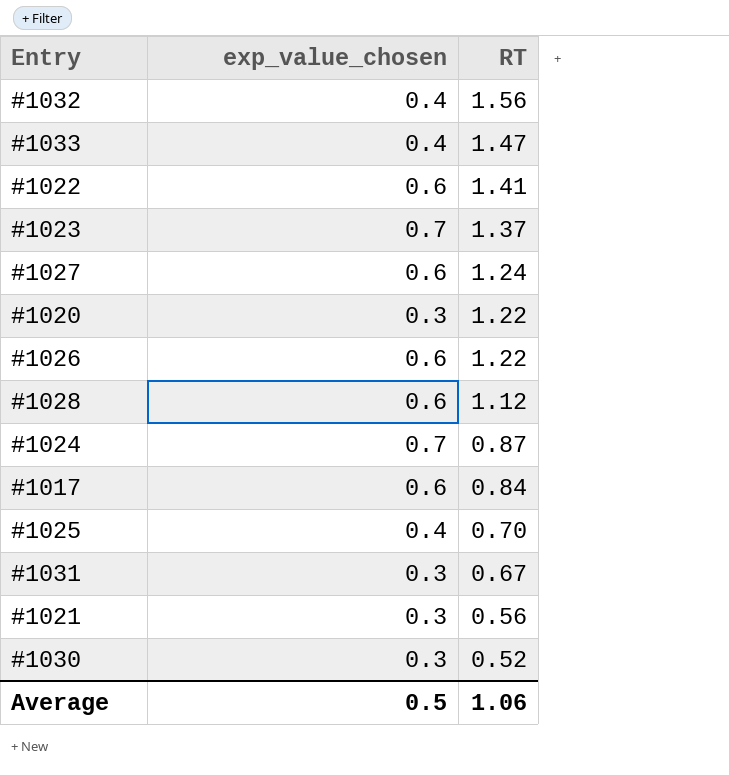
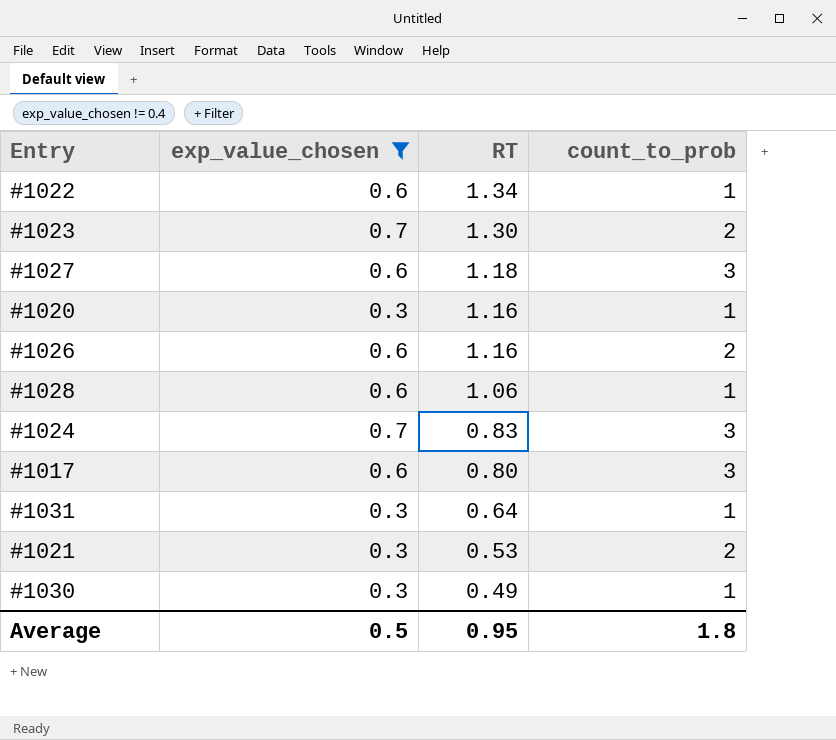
filter: none -> exp_value_chosen != 0.4
column count_to_prob | position: none -> 4
#1022 | RT: 1.41 -> 1.34
#1023 | RT: 1.37 -> 1.30
#1027 | RT: 1.24 -> 1.18
#1020 | RT: 1.22 -> 1.16
#1026 | RT: 1.22 -> 1.16
#1028 | RT: 1.12 -> 1.06
#1024 | RT: 0.87 -> 0.83
#1017 | RT: 0.84 -> 0.80
#1031 | RT: 0.67 -> 0.64
#1021 | RT: 0.56 -> 0.53
#1030 | RT: 0.52 -> 0.49
Average | RT: 1.06 -> 0.95

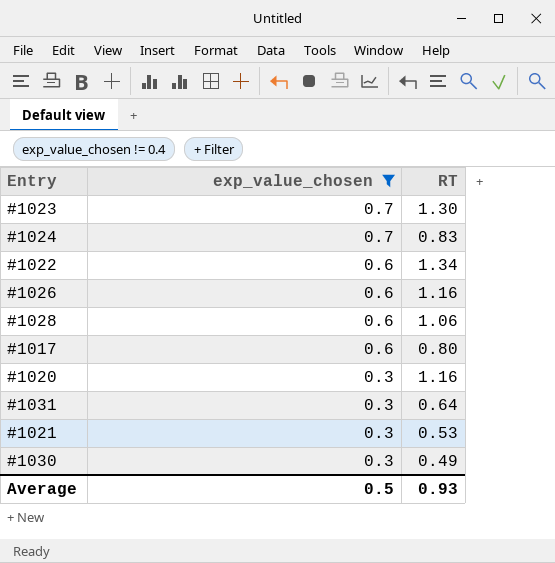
row order: RT descending -> exp_value_chosen descending
column count_to_prob | position: 4 -> none
row #1027: 0.6 | 1.18 | 3 -> none
Average | RT: 0.95 -> 0.93

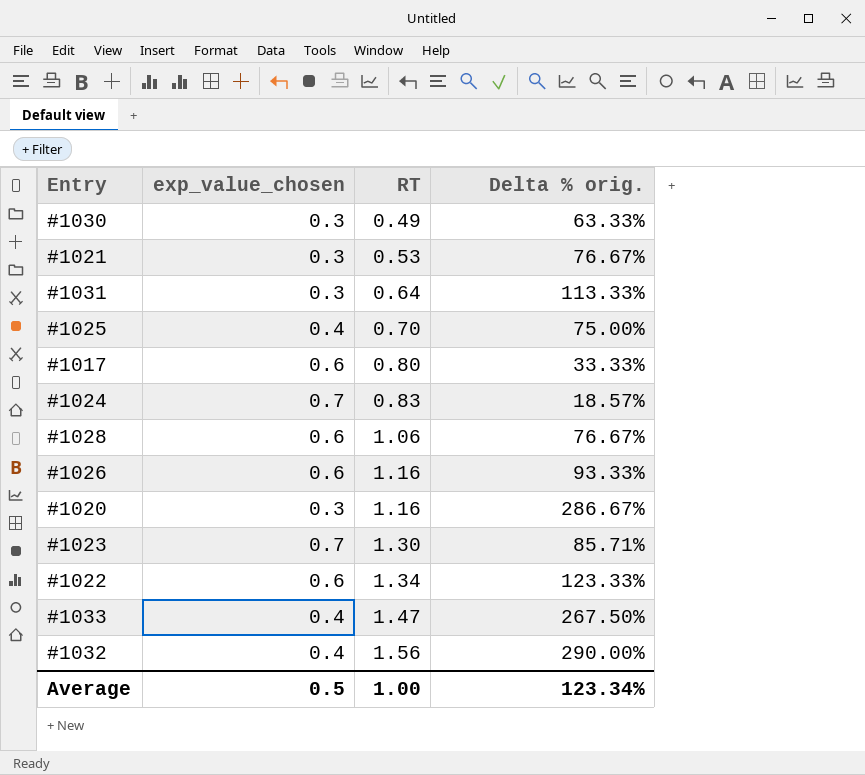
filter: exp_value_chosen != 0.4 -> none
row order: exp_value_chosen descending -> RT ascending
column Delta % orig. | formula: none -> ([RT] - [exp_value_chosen]) / [exp_value_chosen]
Average | RT: 0.93 -> 1.00

